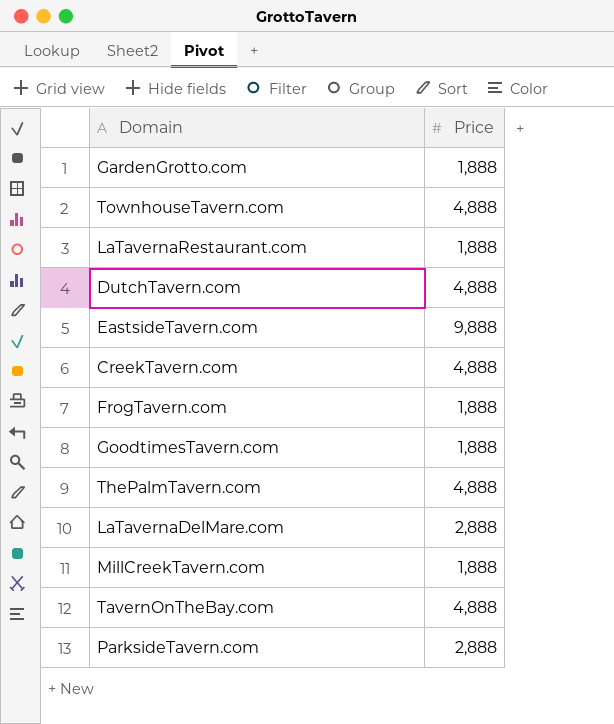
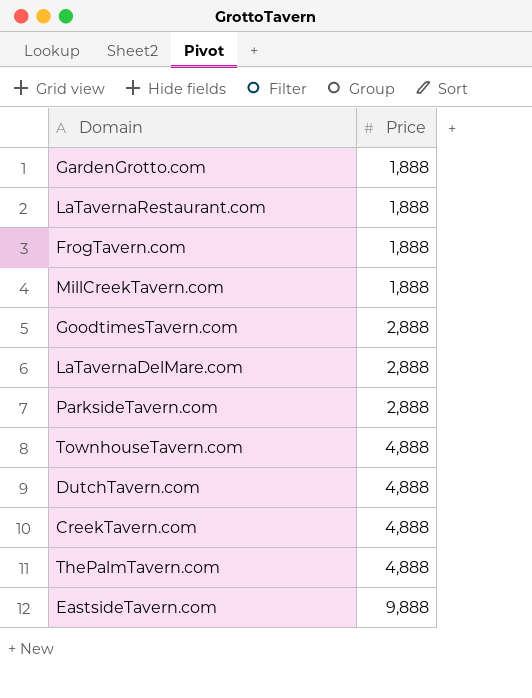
row order: none -> Price ascending
row TavernOnTheBay.com: 4,888 -> none
GoodtimesTavern.com | Price: 1,888 -> 2,888

